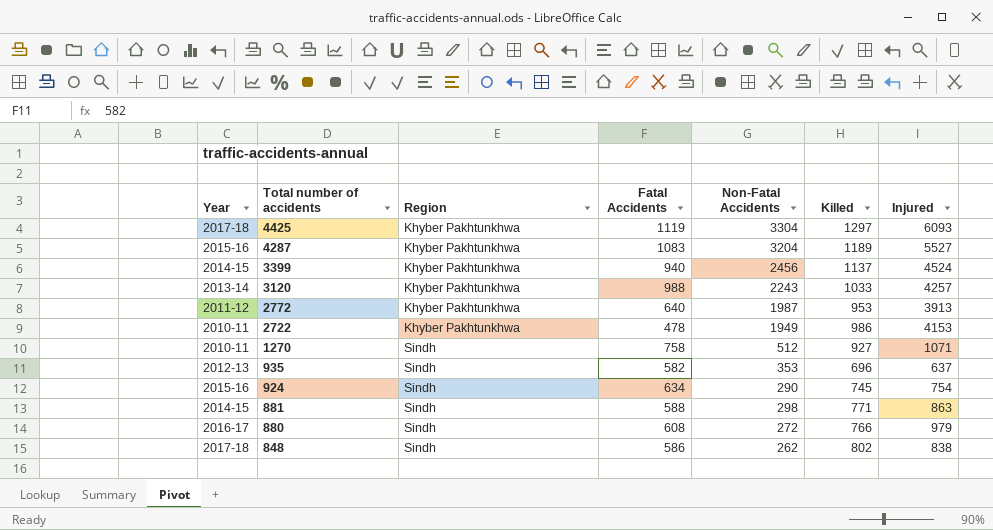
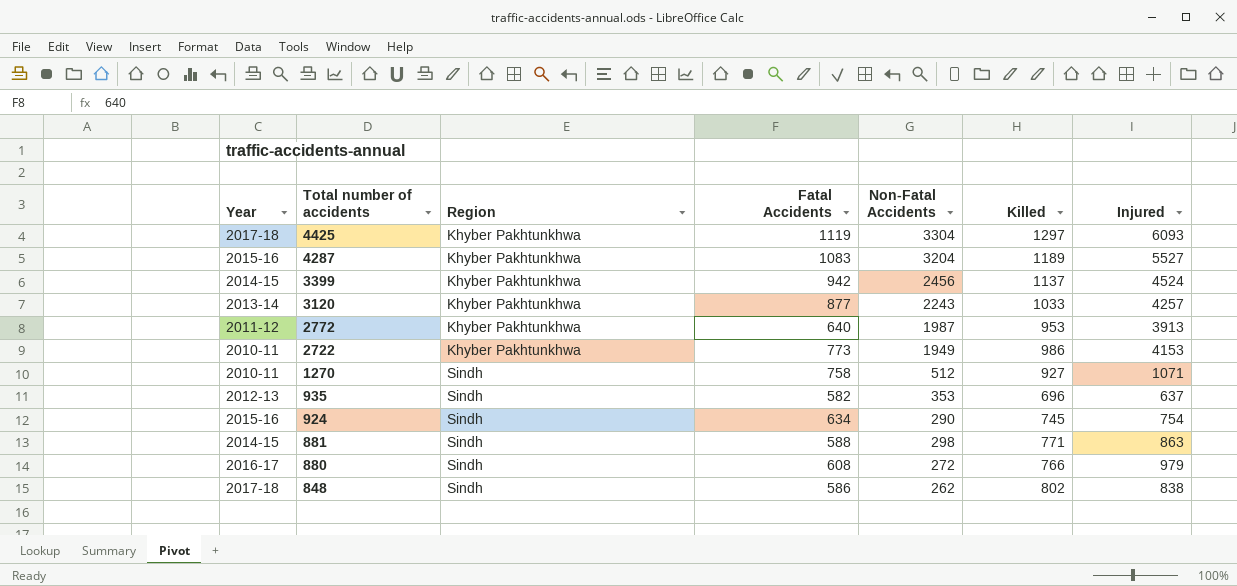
3399 | Fatal Accidents: 940 -> 942
3120 | Fatal Accidents: 988 -> 877
2722 | Fatal Accidents: 478 -> 773

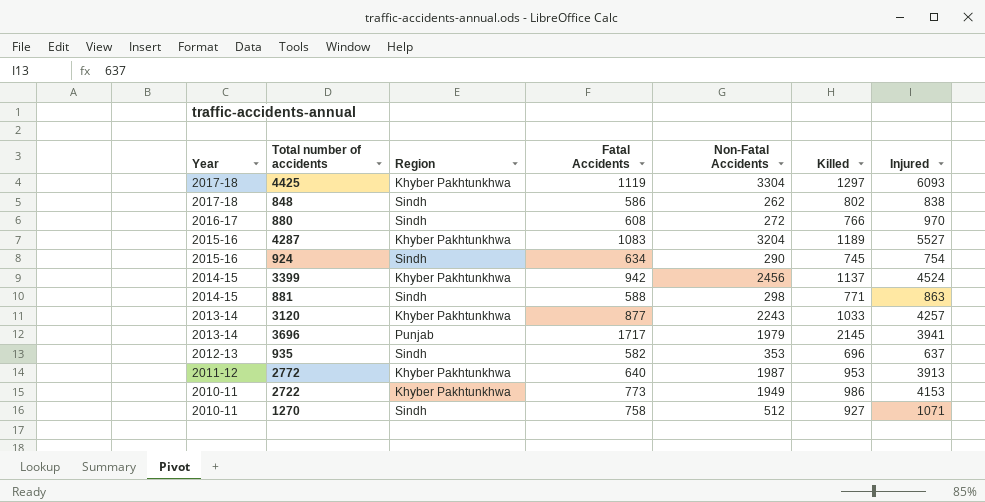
row order: Total number of accidents descending -> Year descending
880 | Injured: 979 -> 970
row 3696: none -> 2013-14 | Punjab | 1717 | 1979 | 2145 | 3941

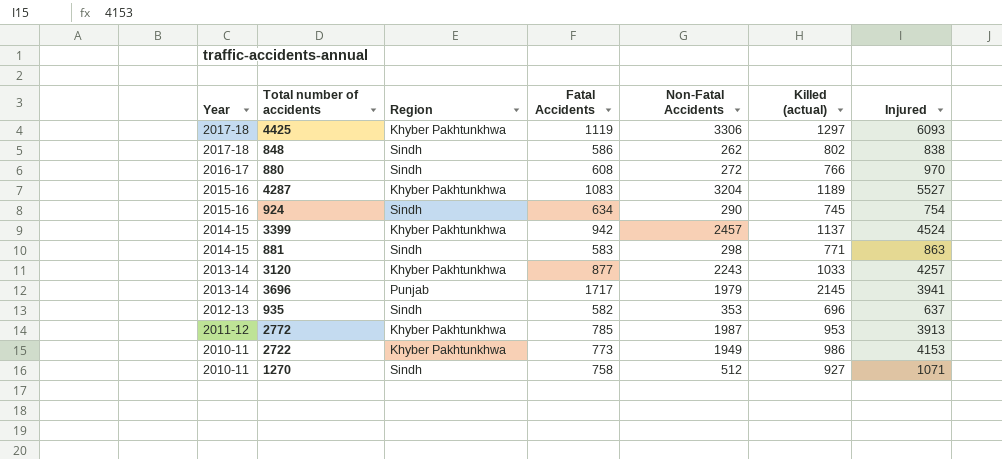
column name: Killed -> Killed (actual)
4425 | Non-Fatal Accidents: 3304 -> 3306
3399 | Non-Fatal Accidents: 2456 -> 2457
881 | Fatal Accidents: 588 -> 583
2772 | Fatal Accidents: 640 -> 785

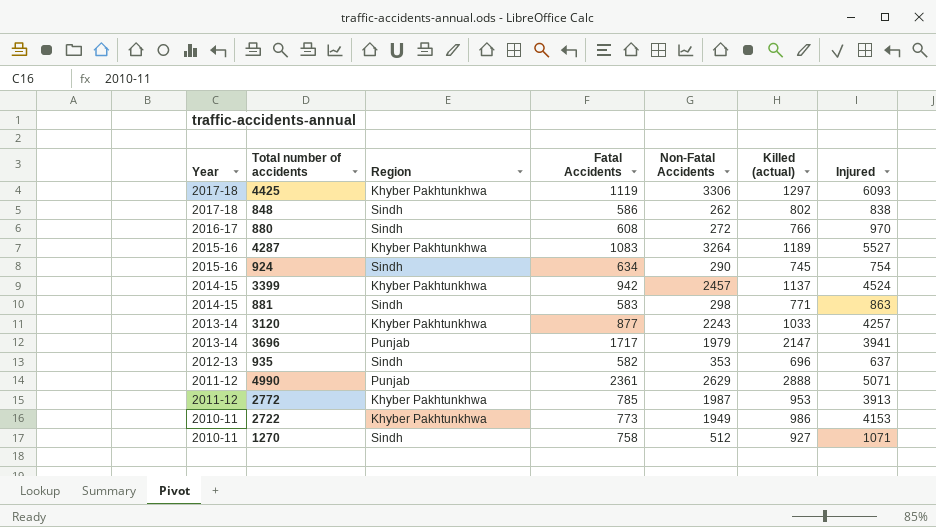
4287 | Non-Fatal Accidents: 3204 -> 3264
3696 | Killed (actual): 2145 -> 2147
row 4990: none -> 2011-12 | Punjab | 2361 | 2629 | 2888 | 5071

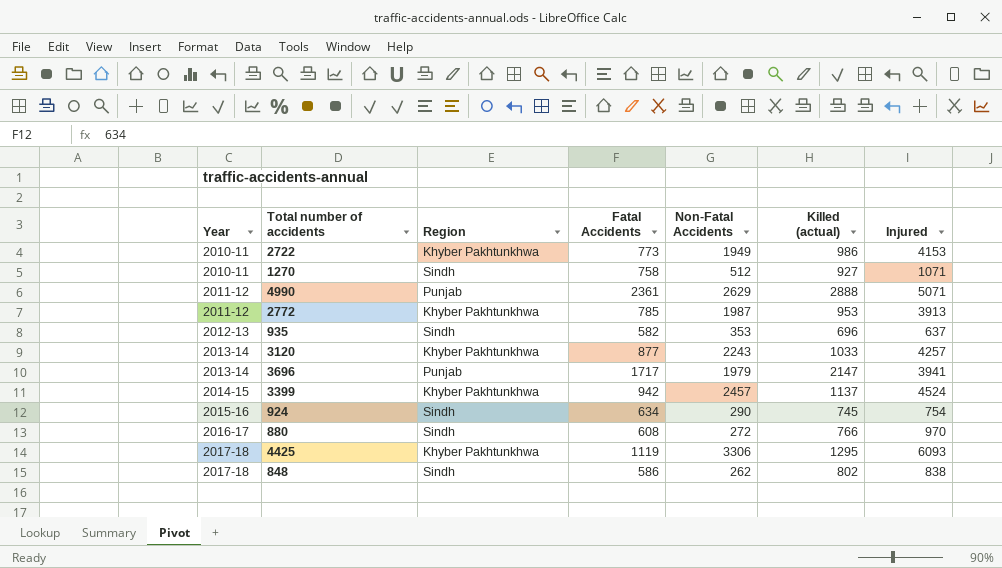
row order: Year descending -> Year ascending
row 4287: 2015-16 | Khyber Pakhtunkhwa | 1083 | 3264 | 1189 | 5527 -> none
row 881: 2014-15 | Sindh | 583 | 298 | 771 | 863 -> none
4425 | Killed (actual): 1297 -> 1295

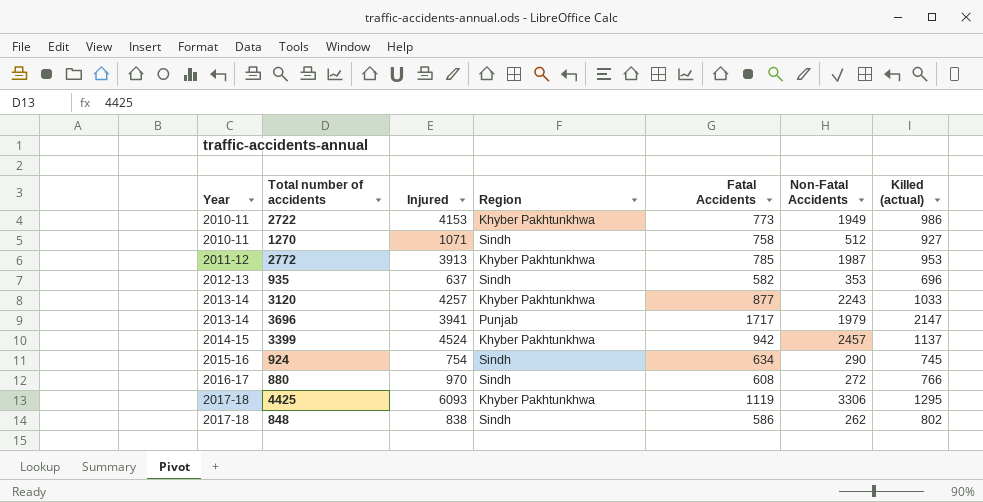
column Injured | position: 7 -> 3
row 4990: 2011-12 | Punjab | 2361 | 2629 | 2888 | 5071 -> none

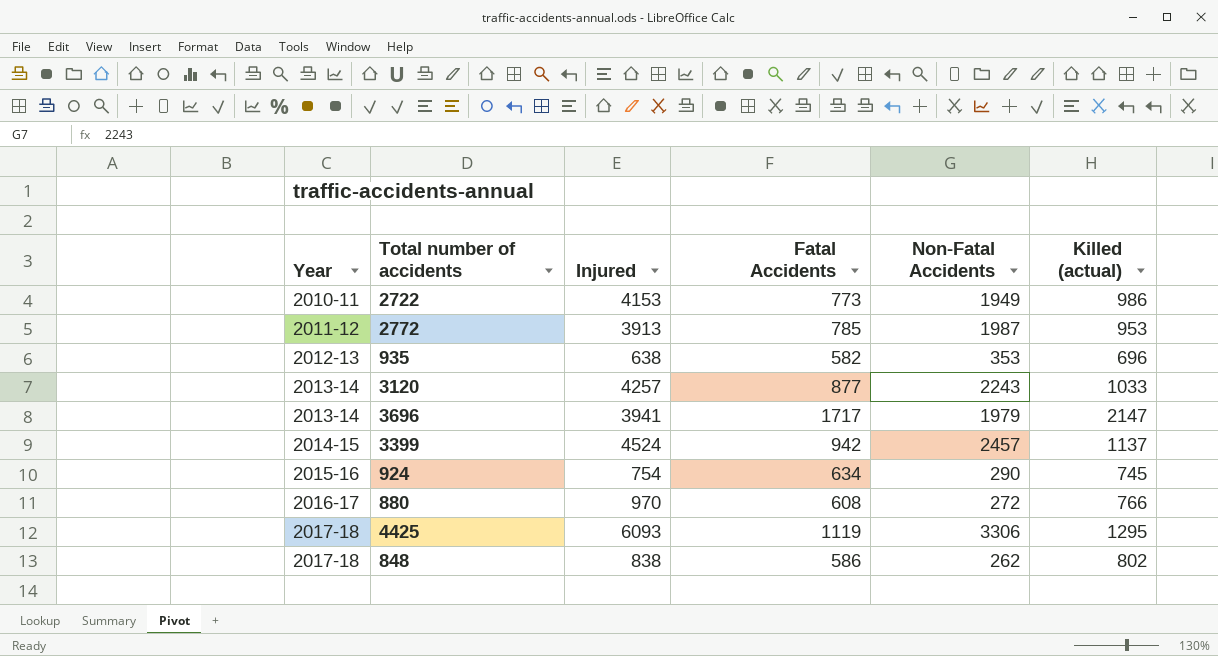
column Region | position: 4 -> none
row 1270: 2010-11 | 1071 | Sindh | 758 | 512 | 927 -> none
935 | Injured: 637 -> 638

